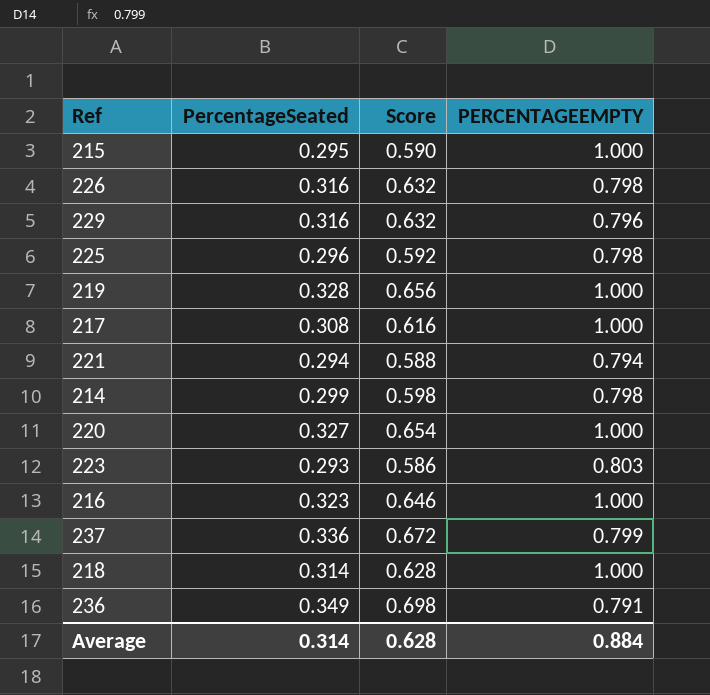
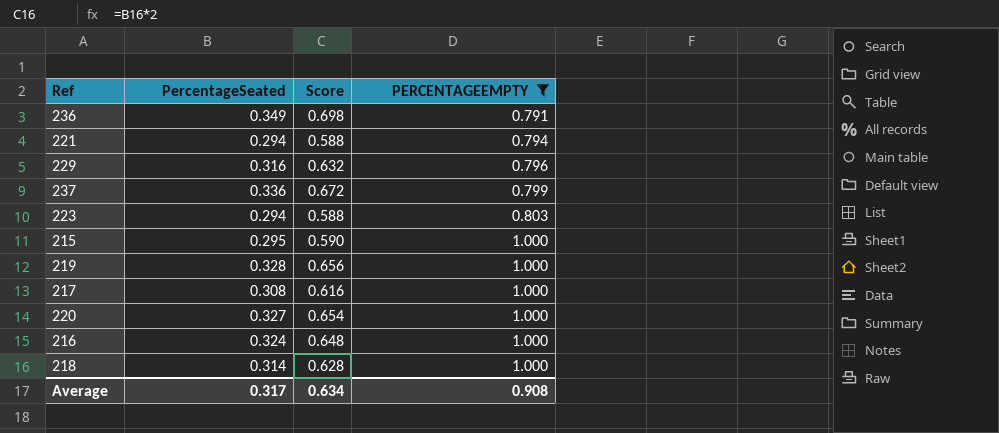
filter: none -> PERCENTAGEEMPTY != 0.798
row order: none -> PERCENTAGEEMPTY ascending
223 | PercentageSeated: 0.293 -> 0.294
223 | Score: 0.586 -> 0.588
216 | PercentageSeated: 0.323 -> 0.324
216 | Score: 0.646 -> 0.648
Average | PercentageSeated: 0.314 -> 0.317
Average | Score: 0.628 -> 0.634
Average | PERCENTAGEEMPTY: 0.884 -> 0.908

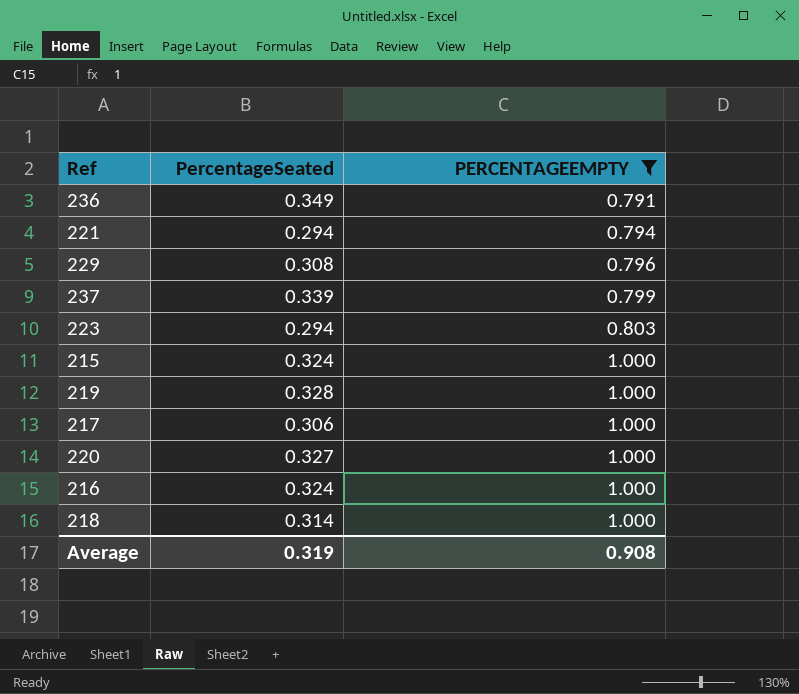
column Score | formula: [PercentageSeated] * 2 -> none
229 | PercentageSeated: 0.316 -> 0.308
237 | PercentageSeated: 0.336 -> 0.339
215 | PercentageSeated: 0.295 -> 0.324
217 | PercentageSeated: 0.308 -> 0.306
Average | PercentageSeated: 0.317 -> 0.319

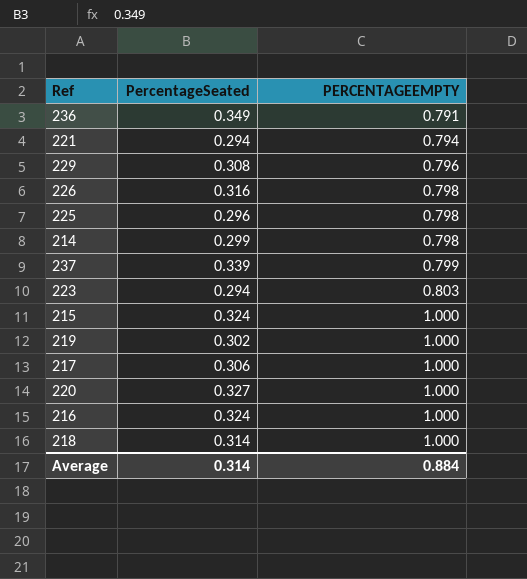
filter: PERCENTAGEEMPTY != 0.798 -> none
219 | PercentageSeated: 0.328 -> 0.302
Average | PercentageSeated: 0.319 -> 0.314
Average | PERCENTAGEEMPTY: 0.908 -> 0.884

